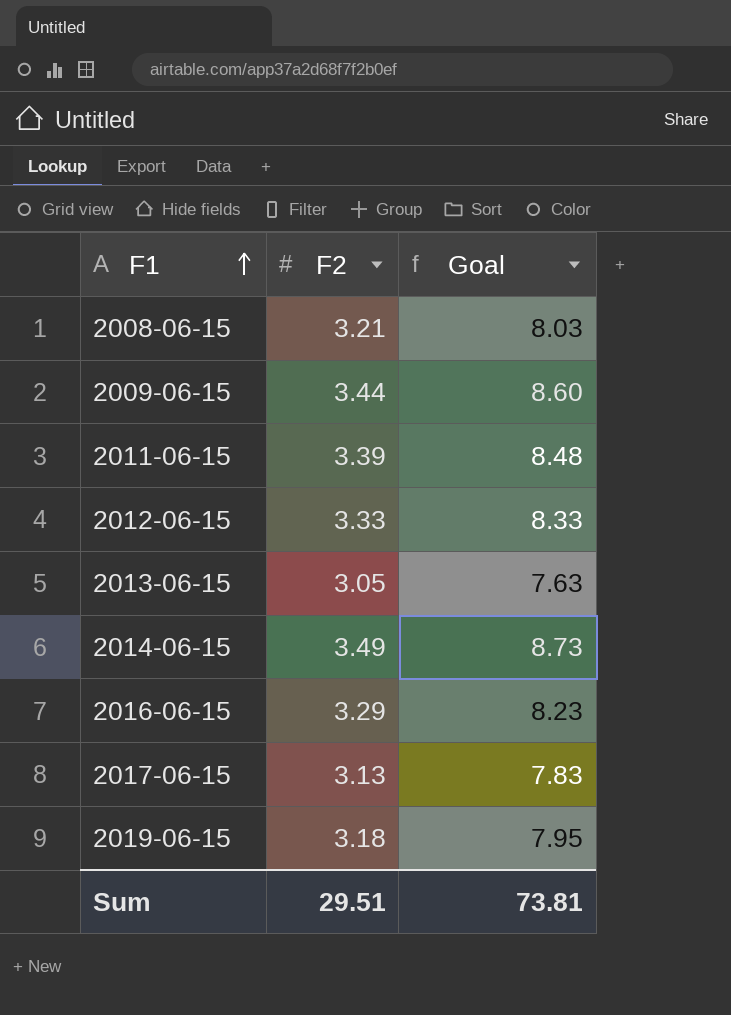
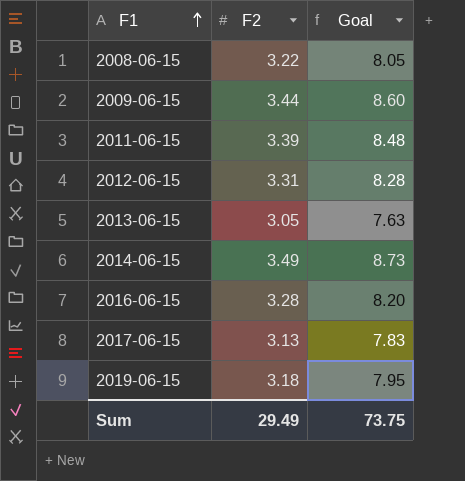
2008-06-15 | F2: 3.21 -> 3.22
2008-06-15 | Goal: 8.03 -> 8.05
2012-06-15 | F2: 3.33 -> 3.31
2012-06-15 | Goal: 8.33 -> 8.28
2016-06-15 | F2: 3.29 -> 3.28
2016-06-15 | Goal: 8.23 -> 8.20
Sum | F2: 29.51 -> 29.49
Sum | Goal: 73.81 -> 73.75

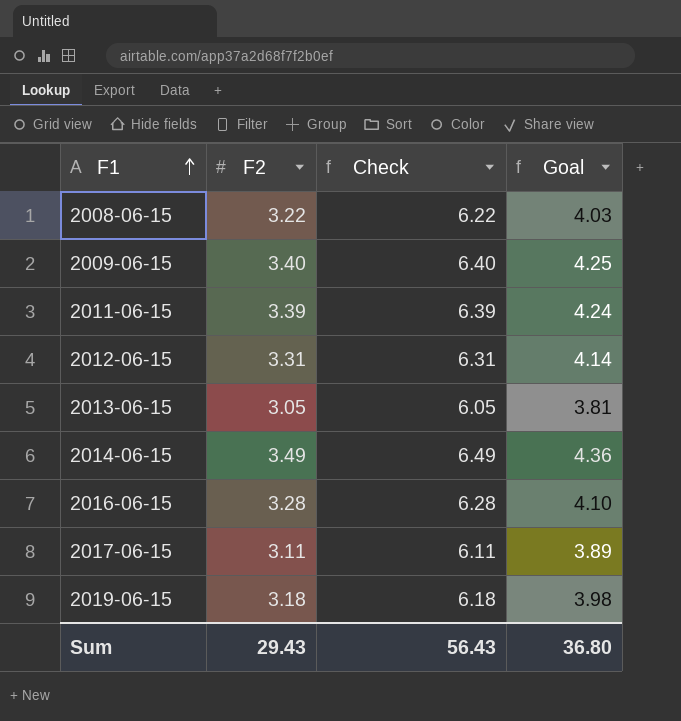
column Check | formula: none -> [F2] + 3
column Goal | formula: [F2] * 2.5 -> [F2] * 1.25
2009-06-15 | F2: 3.44 -> 3.40
2017-06-15 | F2: 3.13 -> 3.11
Sum | F2: 29.49 -> 29.43
Sum | Goal: 73.75 -> 36.80

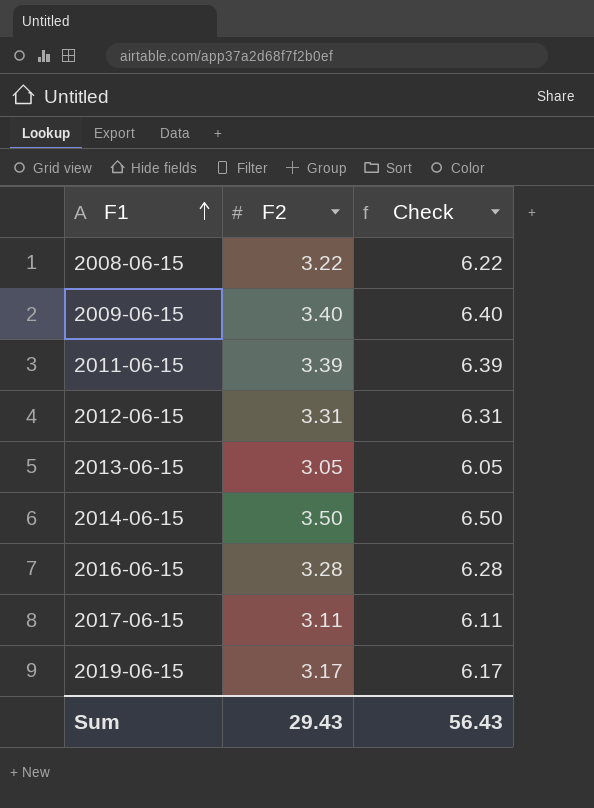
column Goal | formula: [F2] * 1.25 -> none
2014-06-15 | F2: 3.49 -> 3.50
2014-06-15 | Check: 6.49 -> 6.50
2019-06-15 | F2: 3.18 -> 3.17
2019-06-15 | Check: 6.18 -> 6.17

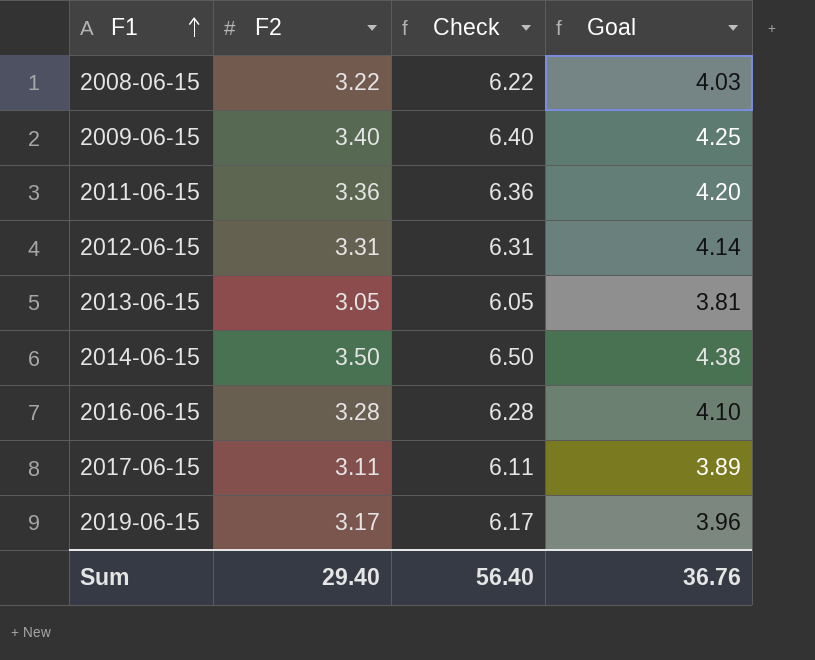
column Goal | formula: none -> [F2] * 1.25
2011-06-15 | F2: 3.39 -> 3.36
2011-06-15 | Check: 6.39 -> 6.36
Sum | F2: 29.43 -> 29.40
Sum | Check: 56.43 -> 56.40

